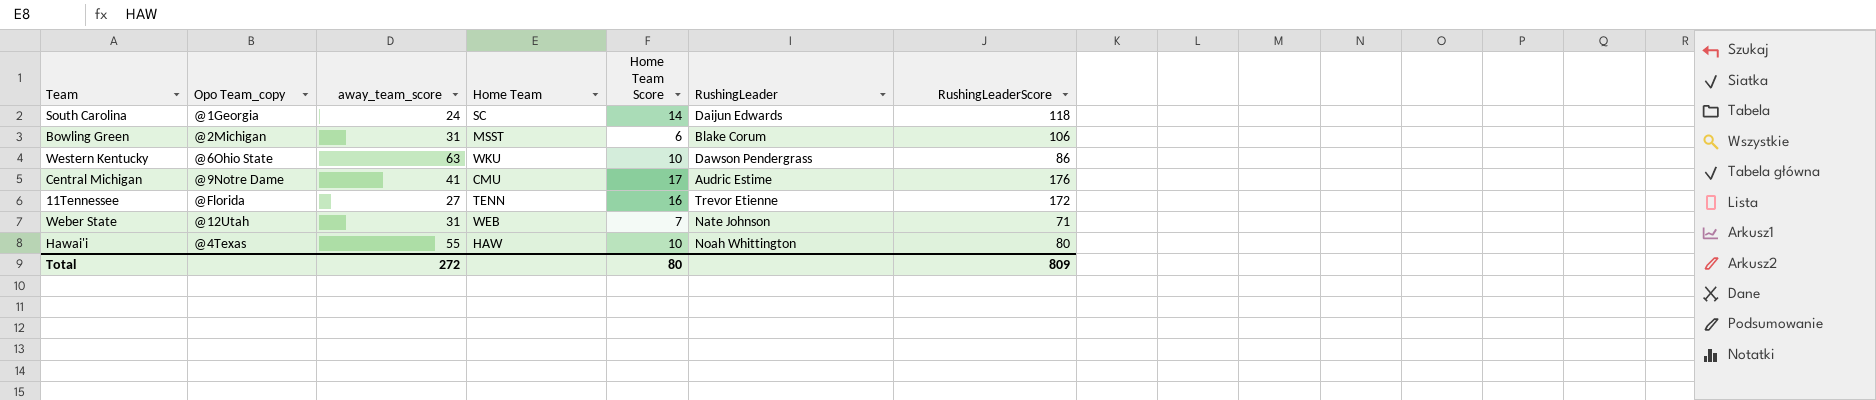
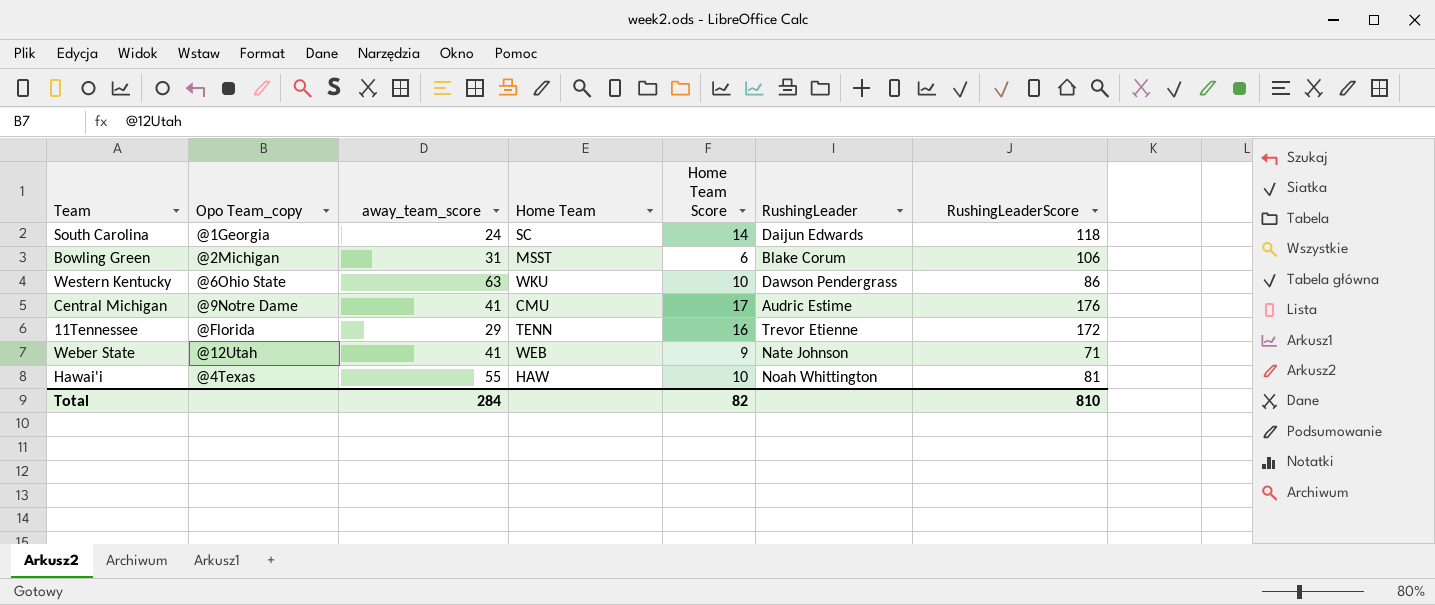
11Tennessee | away_team_score: 27 -> 29
Weber State | away_team_score: 31 -> 41
Weber State | Home Team Score: 7 -> 9
Hawai'i | RushingLeaderScore: 80 -> 81
Total | away_team_score: 272 -> 284
Total | Home Team Score: 80 -> 82
Total | RushingLeaderScore: 809 -> 810

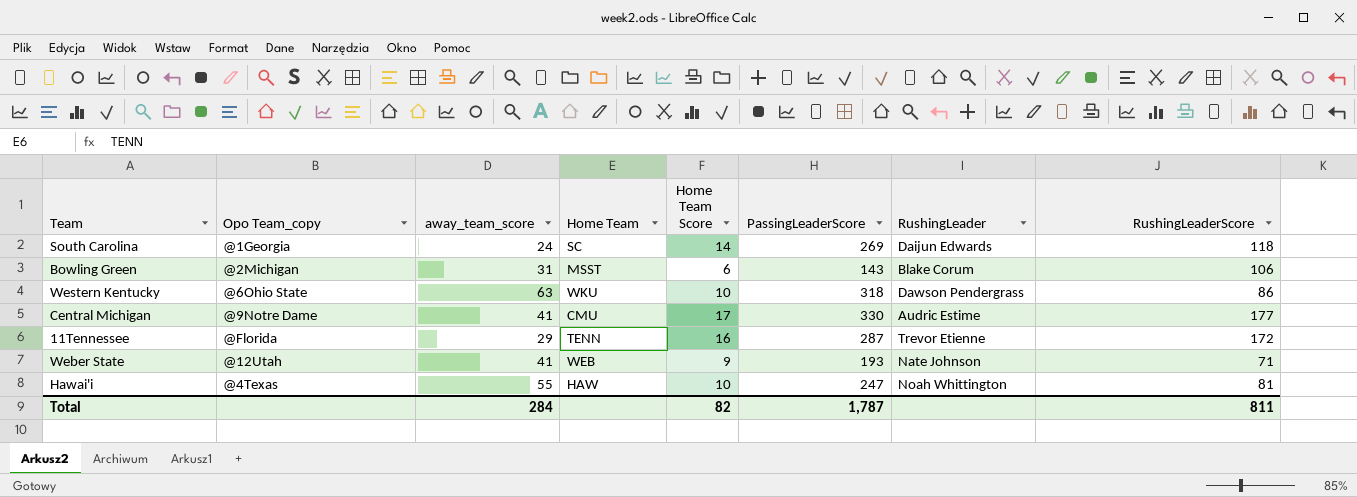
column PassingLeaderScore | position: none -> 6
Central Michigan | RushingLeaderScore: 176 -> 177
Total | RushingLeaderScore: 810 -> 811

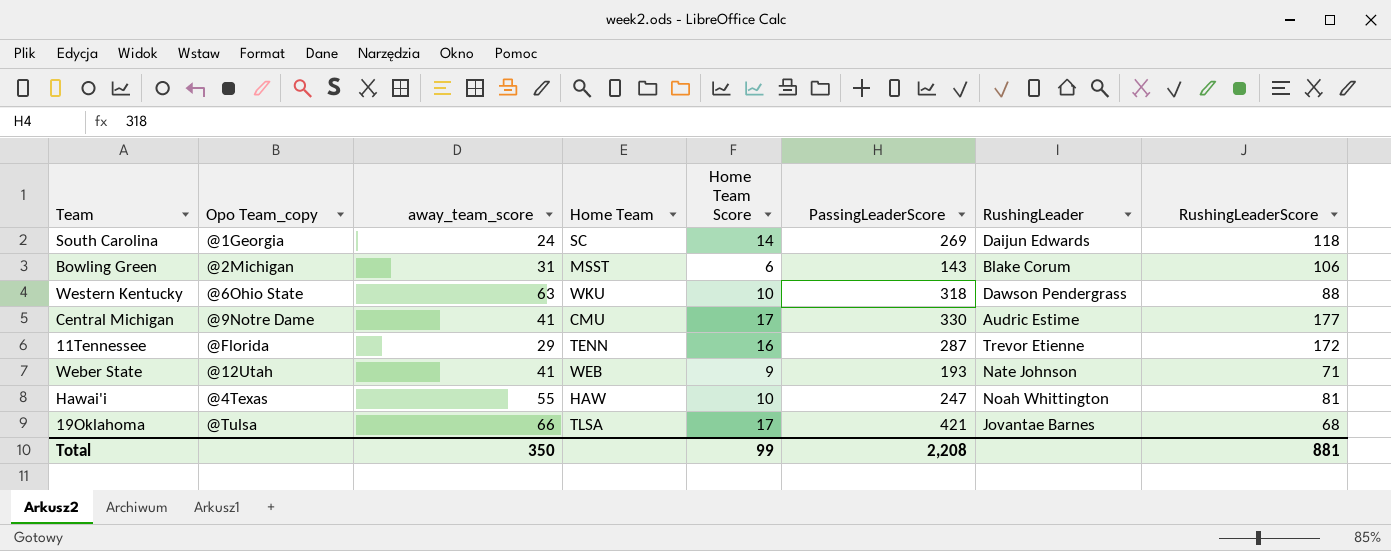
Western Kentucky | RushingLeaderScore: 86 -> 88
row 19Oklahoma: none -> @Tulsa | 66 | TLSA | 17 | 421 | Jovantae Barnes | 68
Total | away_team_score: 284 -> 350
Total | Home Team Score: 82 -> 99
Total | PassingLeaderScore: 1,787 -> 2,208
Total | RushingLeaderScore: 811 -> 881

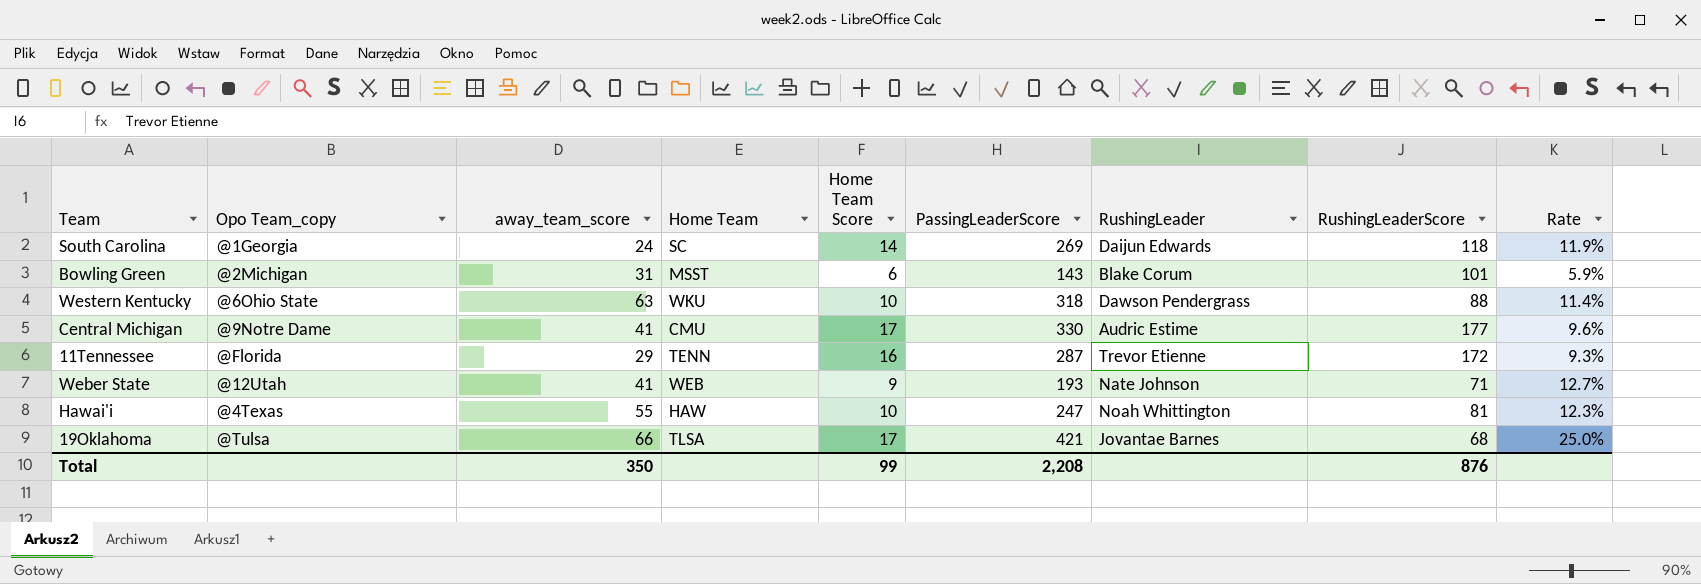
column Rate | formula: none -> [Home Team Score] / [RushingLeaderScore]
Bowling Green | RushingLeaderScore: 106 -> 101
Total | RushingLeaderScore: 881 -> 876

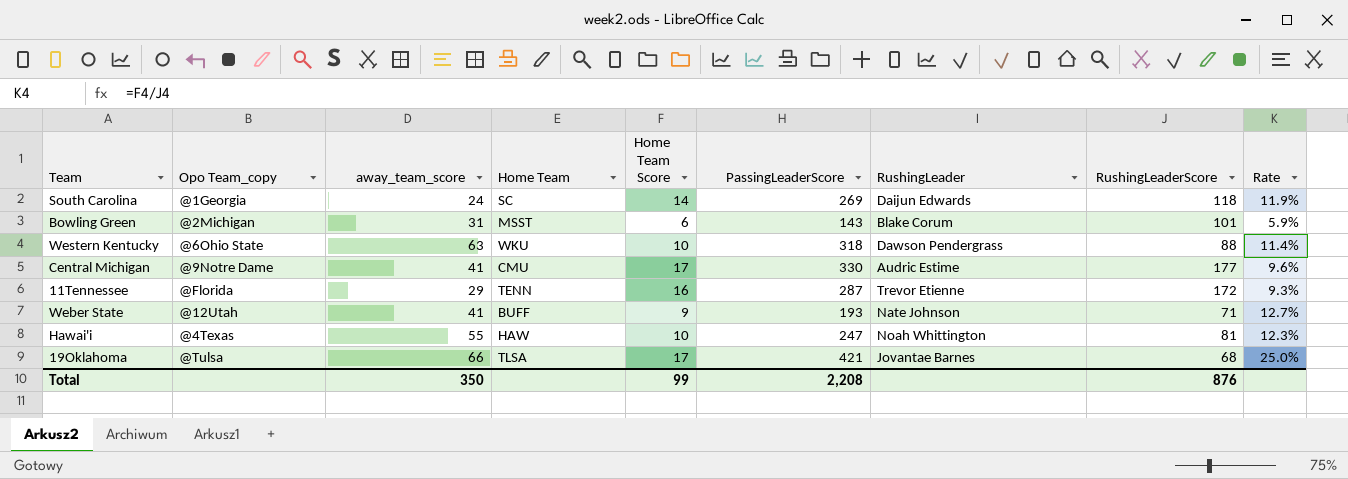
Weber State | Home Team: WEB -> BUFF

